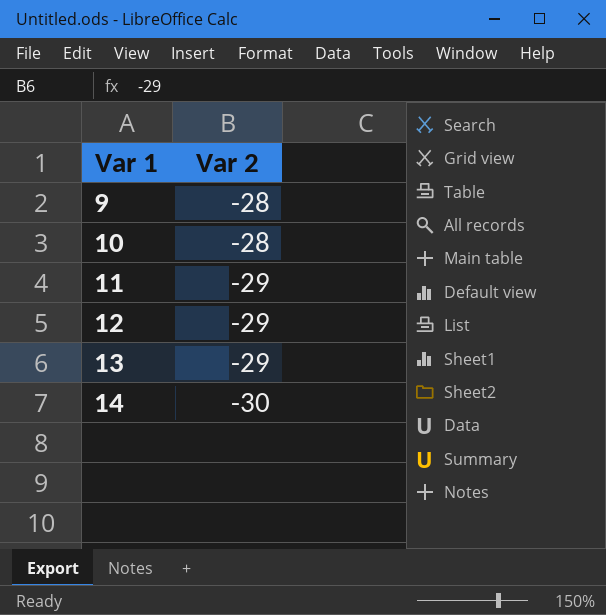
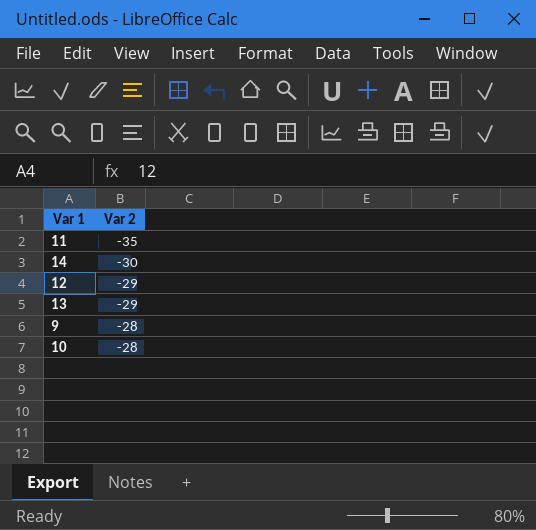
row order: Var 1 ascending -> Var 2 ascending
11 | Var 2: -29 -> -35

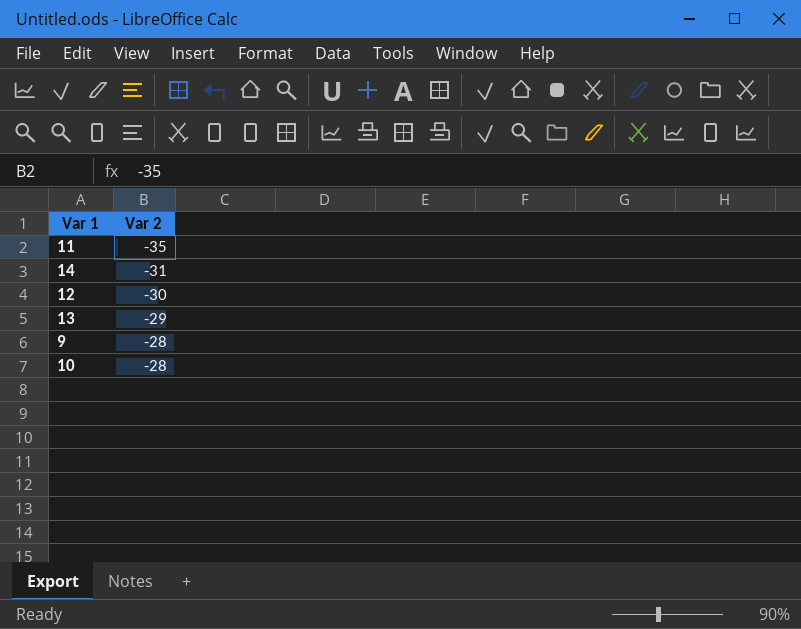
14 | Var 2: -30 -> -31
12 | Var 2: -29 -> -30

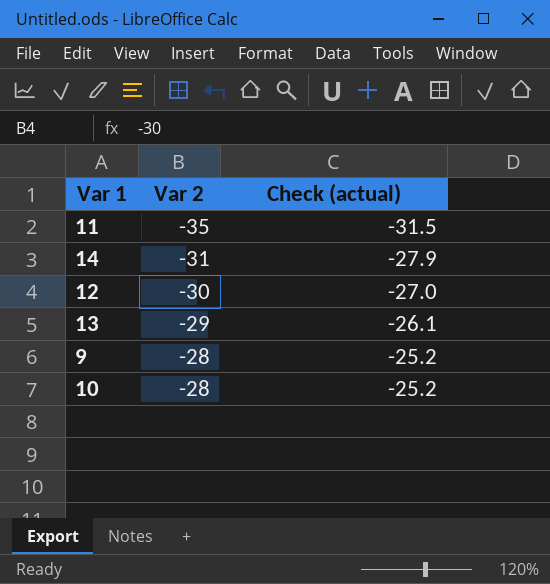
column Check (actual) | formula: none -> [Var 2] * 0.9

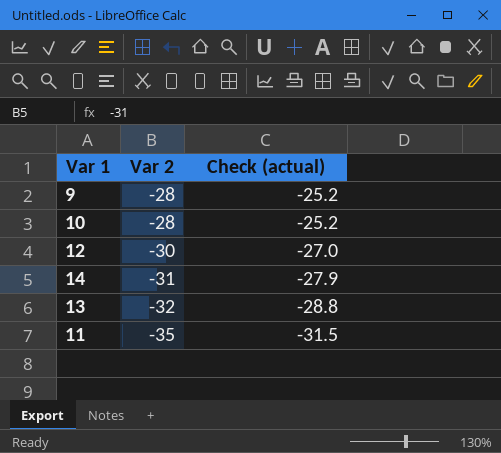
row order: Var 2 ascending -> Var 2 descending
13 | Var 2: -29 -> -32
13 | Check (actual): -26.1 -> -28.8

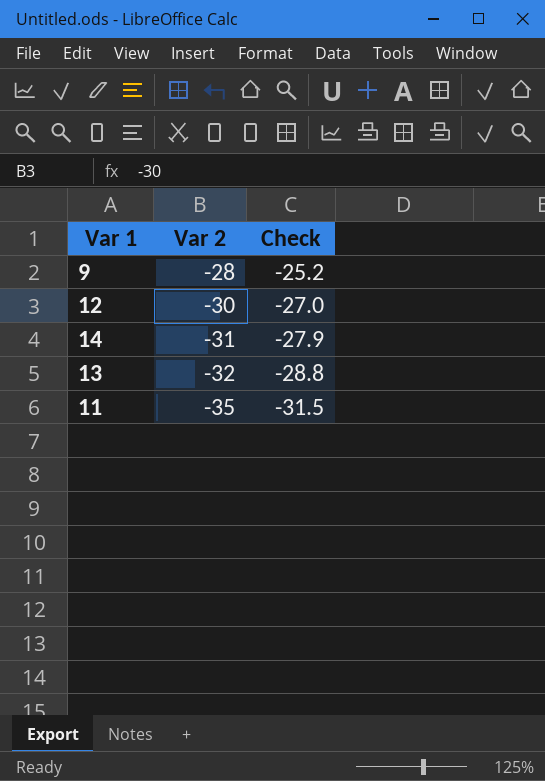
column name: Check (actual) -> Check
row 10: -28 | -25.2 -> none

